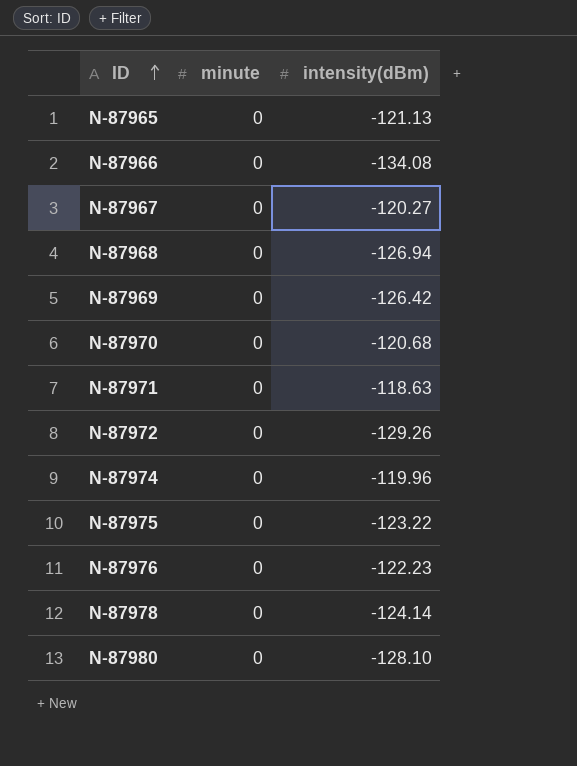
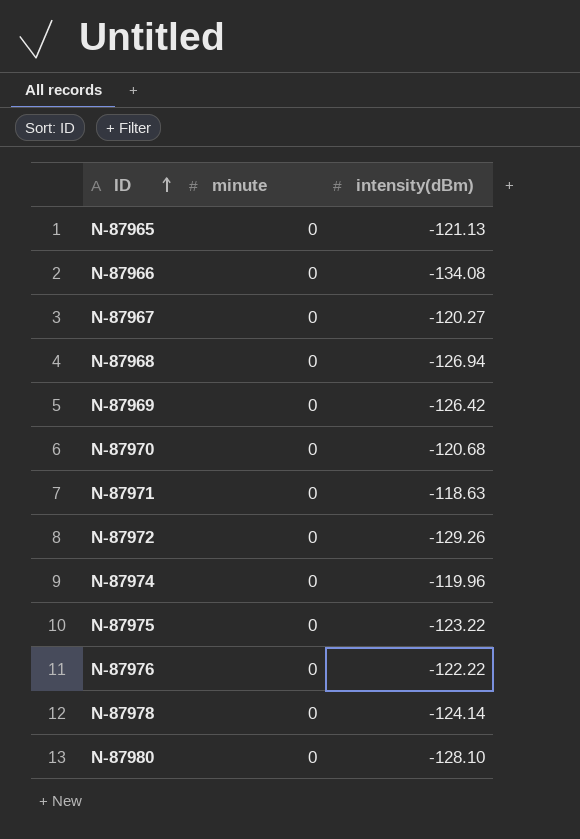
N-87976 | intensity(dBm): -122.23 -> -122.22

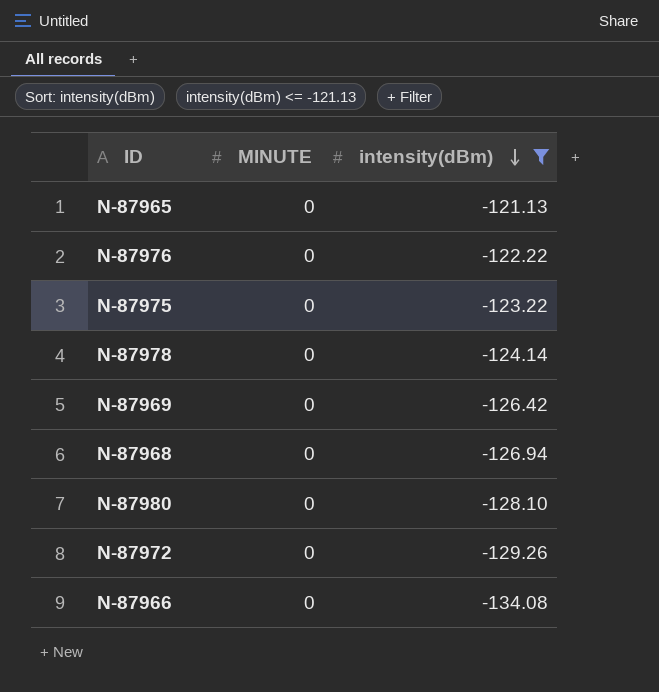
filter: none -> intensity(dBm) <= -121.13
row order: ID ascending -> intensity(dBm) descending
column name: minute -> MINUTE

